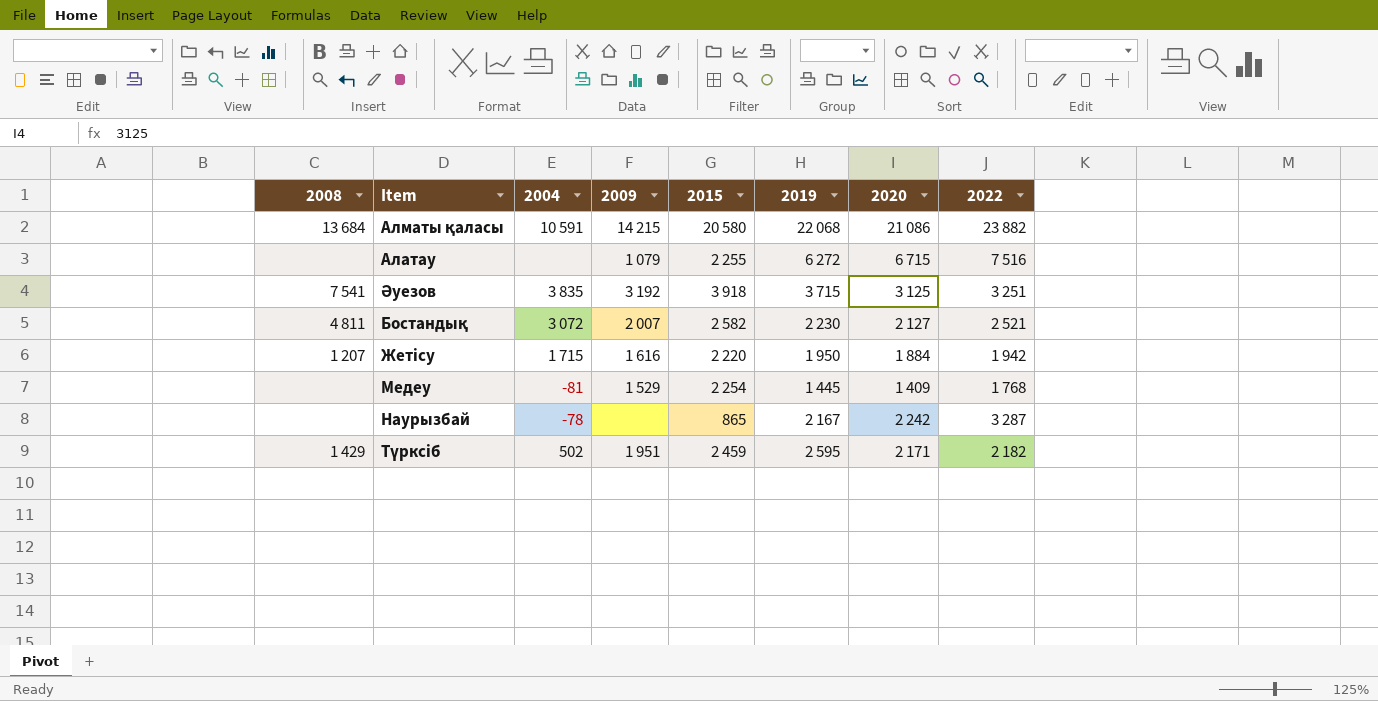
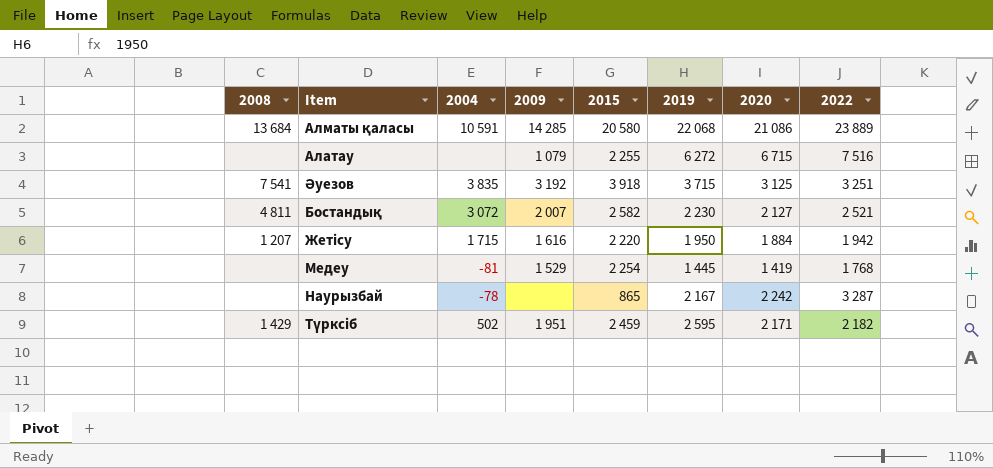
Алматы қаласы | 2009: 14 215 -> 14 285
Алматы қаласы | 2022: 23 882 -> 23 889
Медеу | 2020: 1 409 -> 1 419

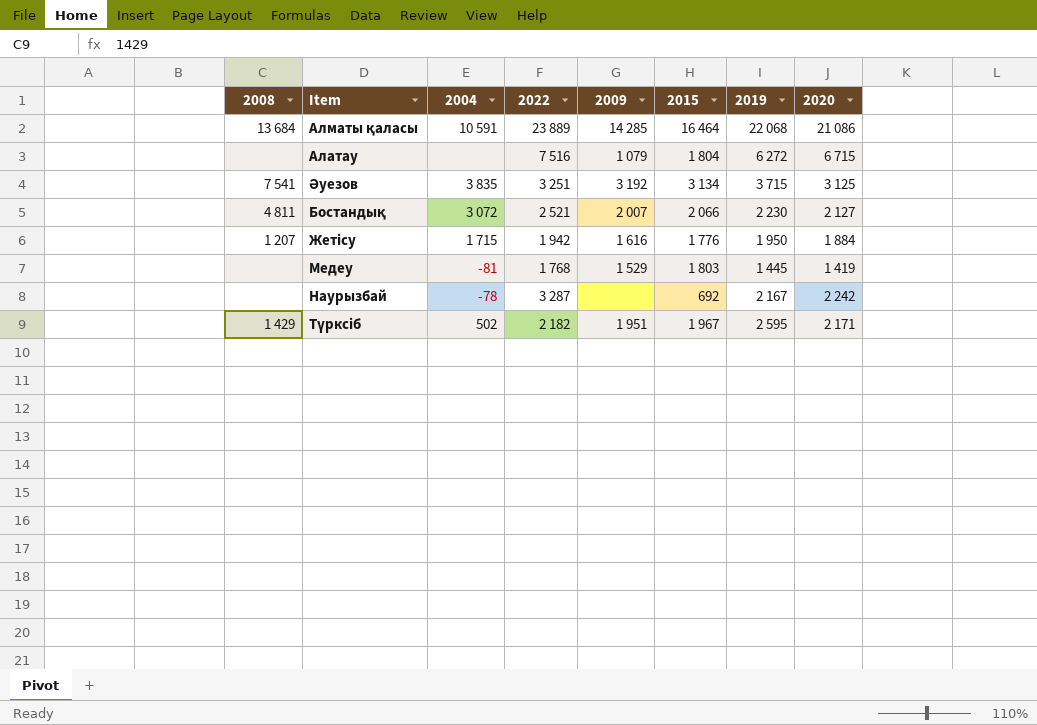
column 2022 | position: 8 -> 4
Алматы қаласы | 2015: 20 580 -> 16 464
Алатау | 2015: 2 255 -> 1 804
Әуезов | 2015: 3 918 -> 3 134
Бостандық | 2015: 2 582 -> 2 066
Жетісу | 2015: 2 220 -> 1 776
Медеу | 2015: 2 254 -> 1 803
Наурызбай | 2015: 865 -> 692
Түрксіб | 2015: 2 459 -> 1 967

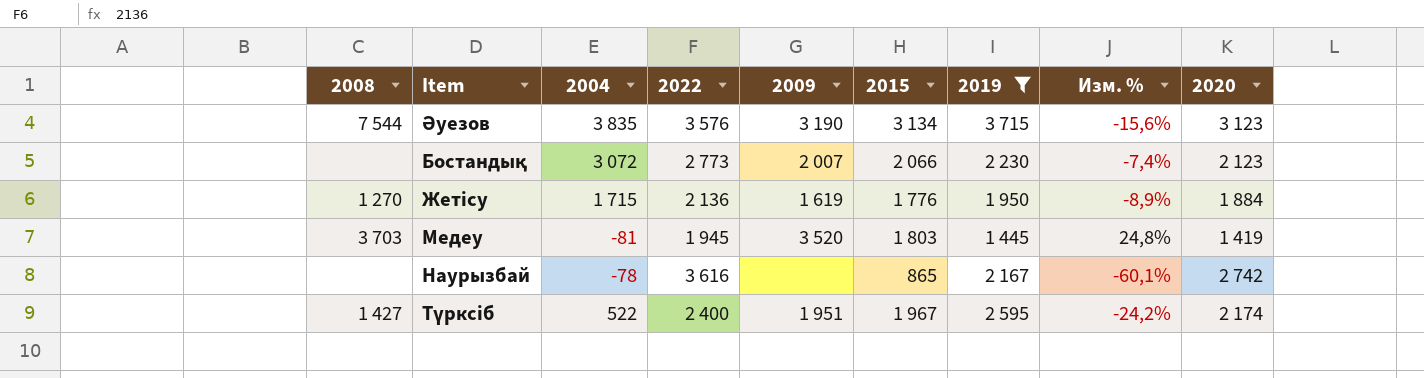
filter: none -> 2019 <= 3 715
column Изм. % | formula: none -> ([2015] - [2019]) / [2019]
Әуезов | 2008: 7 541 -> 7 544
Әуезов | 2022: 3 251 -> 3 576
Әуезов | 2009: 3 192 -> 3 190
Әуезов | 2020: 3 125 -> 3 123
Бостандық | 2008: 4 811 -> none
Бостандық | 2022: 2 521 -> 2 773
Бостандық | 2020: 2 127 -> 2 123
Жетісу | 2008: 1 207 -> 1 270
Жетісу | 2022: 1 942 -> 2 136
Жетісу | 2009: 1 616 -> 1 619
Медеу | 2008: none -> 3 703
Медеу | 2022: 1 768 -> 1 945
Медеу | 2009: 1 529 -> 3 520
Наурызбай | 2022: 3 287 -> 3 616
Наурызбай | 2015: 692 -> 865
Наурызбай | 2020: 2 242 -> 2 742
Түрксіб | 2008: 1 429 -> 1 427
Түрксіб | 2004: 502 -> 522
Түрксіб | 2022: 2 182 -> 2 400
Түрксіб | 2020: 2 171 -> 2 174

